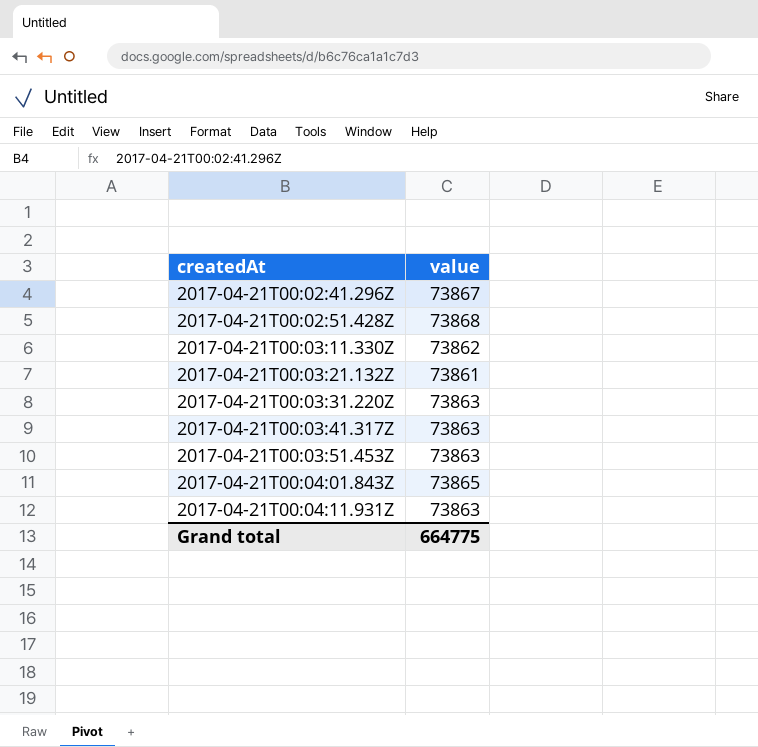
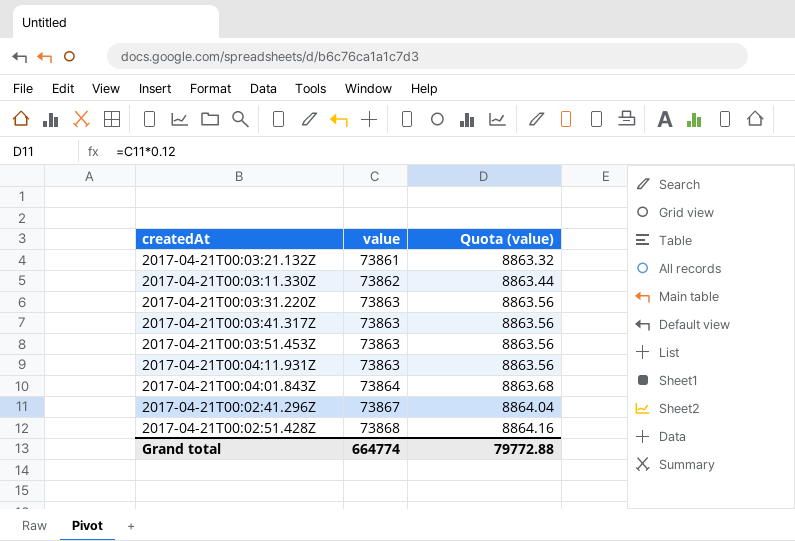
row order: createdAt ascending -> value ascending
column Quota (value) | formula: none -> [value] * 0.12
2017-04-21T00:04:01.843Z | value: 73865 -> 73864
Grand total | value: 664775 -> 664774

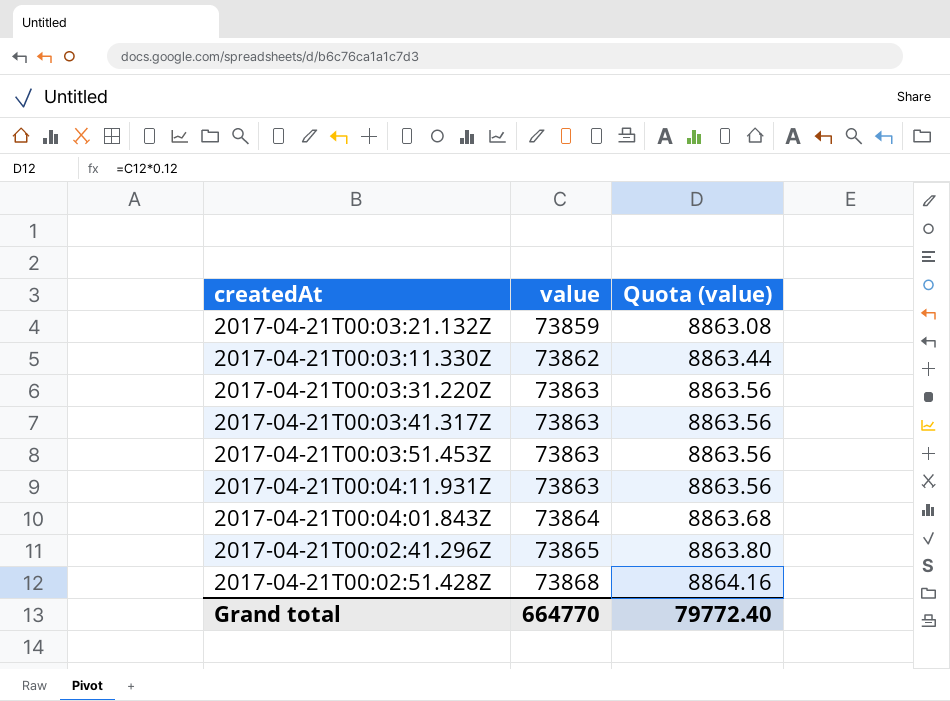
2017-04-21T00:03:21.132Z | value: 73861 -> 73859
2017-04-21T00:03:21.132Z | Quota (value): 8863.32 -> 8863.08
2017-04-21T00:02:41.296Z | value: 73867 -> 73865
2017-04-21T00:02:41.296Z | Quota (value): 8864.04 -> 8863.80
Grand total | value: 664774 -> 664770
Grand total | Quota (value): 79772.88 -> 79772.40

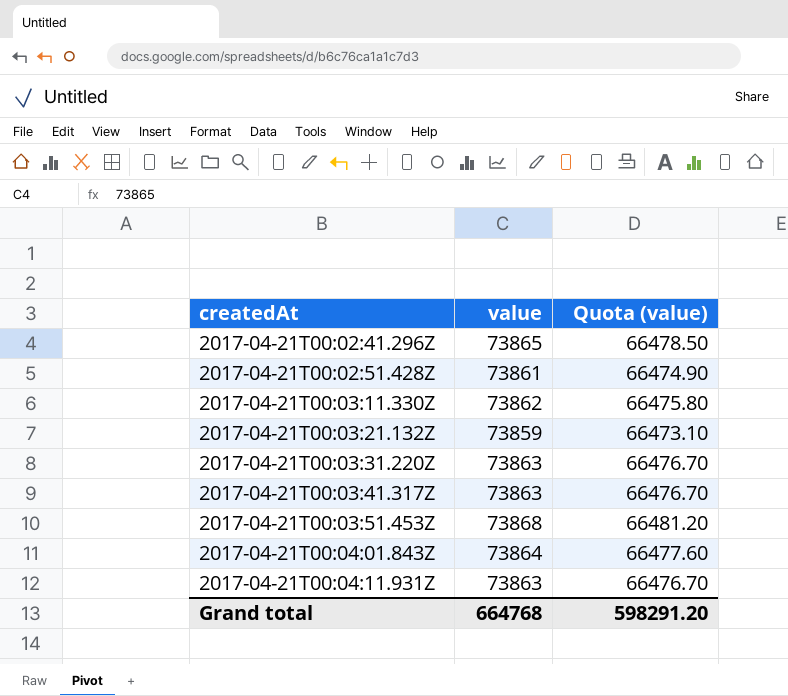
row order: value ascending -> createdAt ascending
column Quota (value) | formula: [value] * 0.12 -> [value] * 0.9
2017-04-21T00:02:51.428Z | value: 73868 -> 73861
2017-04-21T00:03:51.453Z | value: 73863 -> 73868
Grand total | value: 664770 -> 664768
Grand total | Quota (value): 79772.40 -> 598291.20

